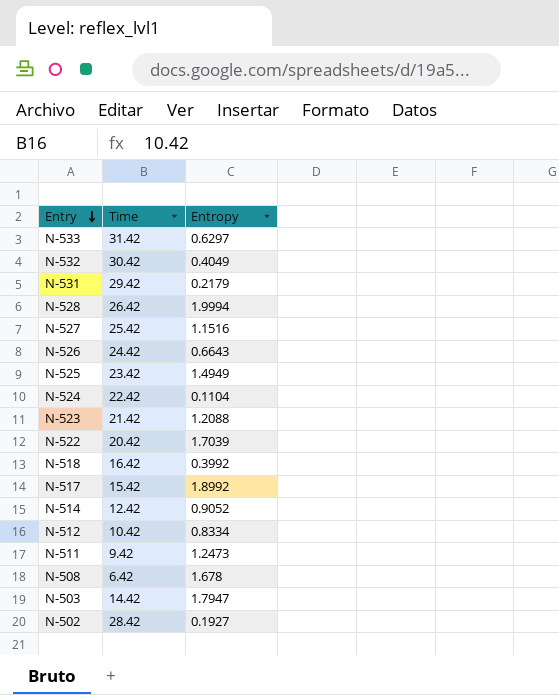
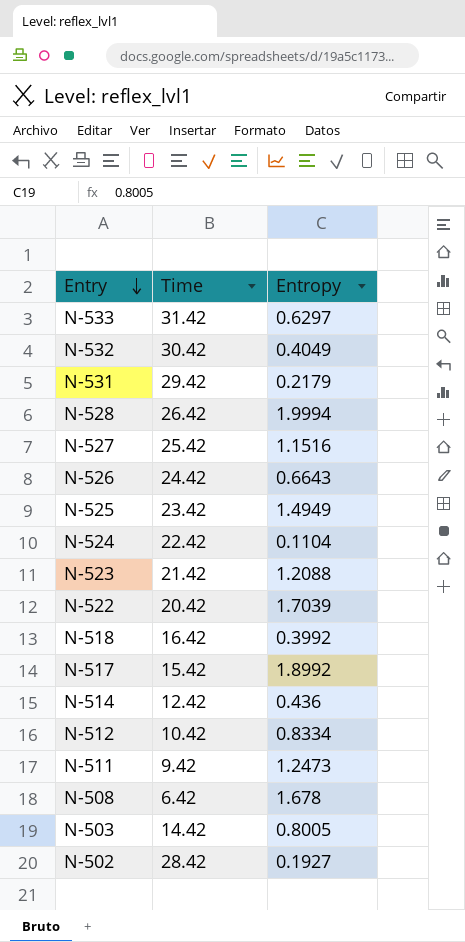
N-514 | Entropy: 0.9052 -> 0.436
N-503 | Entropy: 1.7947 -> 0.8005

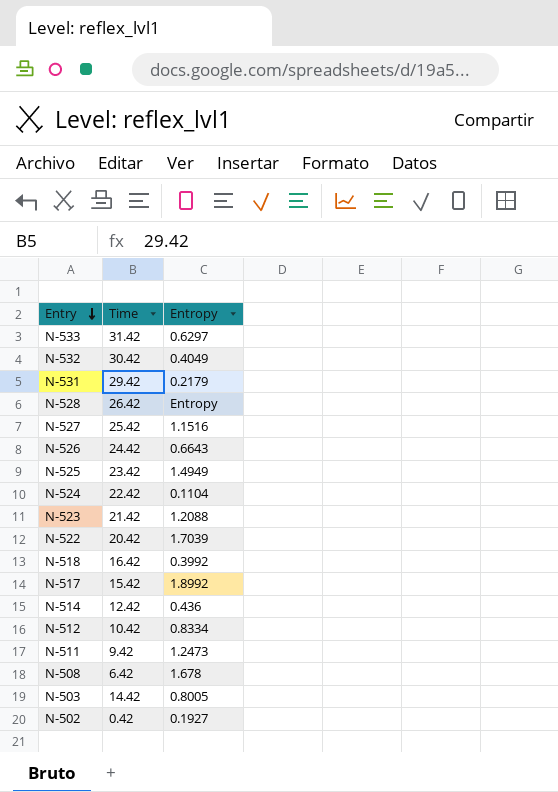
N-528 | Entropy: 1.9994 -> Entropy
N-502 | Time: 28.42 -> 0.42

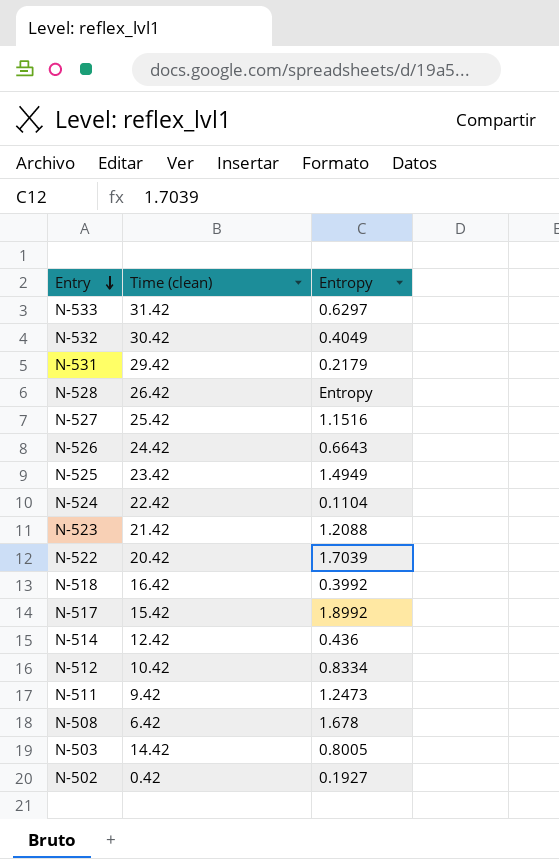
column name: Time -> Time (clean)

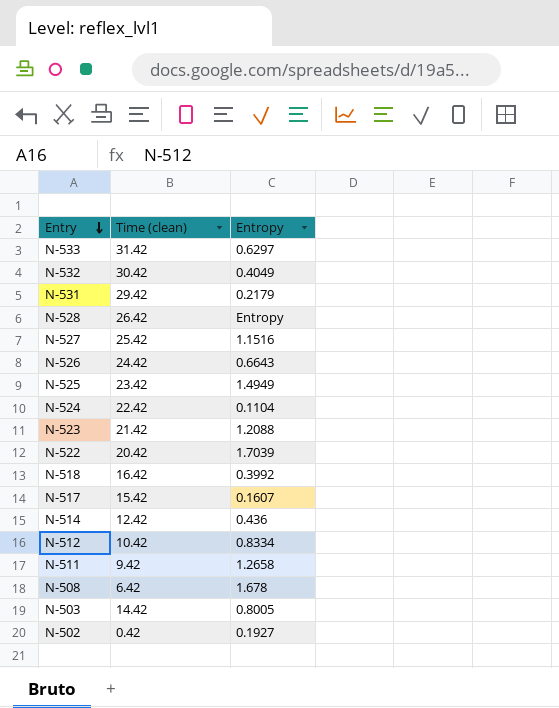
N-517 | Entropy: 1.8992 -> 0.1607
N-511 | Entropy: 1.2473 -> 1.2658

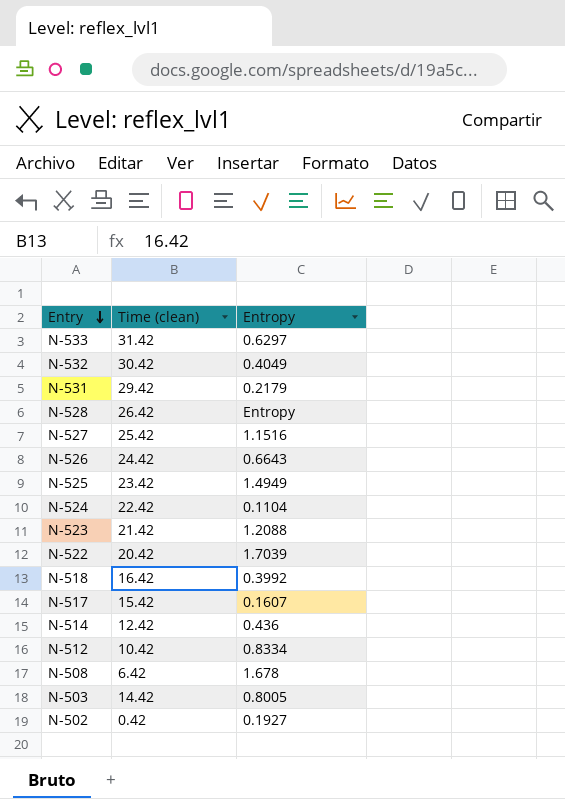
row N-511: 9.42 | 1.2658 -> none

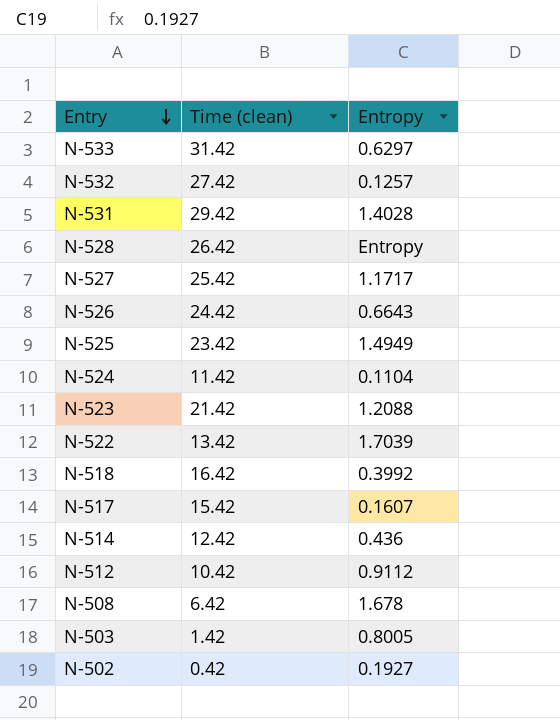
N-532 | Time (clean): 30.42 -> 27.42
N-532 | Entropy: 0.4049 -> 0.1257
N-531 | Entropy: 0.2179 -> 1.4028
N-527 | Entropy: 1.1516 -> 1.1717
N-524 | Time (clean): 22.42 -> 11.42
N-522 | Time (clean): 20.42 -> 13.42
N-512 | Entropy: 0.8334 -> 0.9112
N-503 | Time (clean): 14.42 -> 1.42

